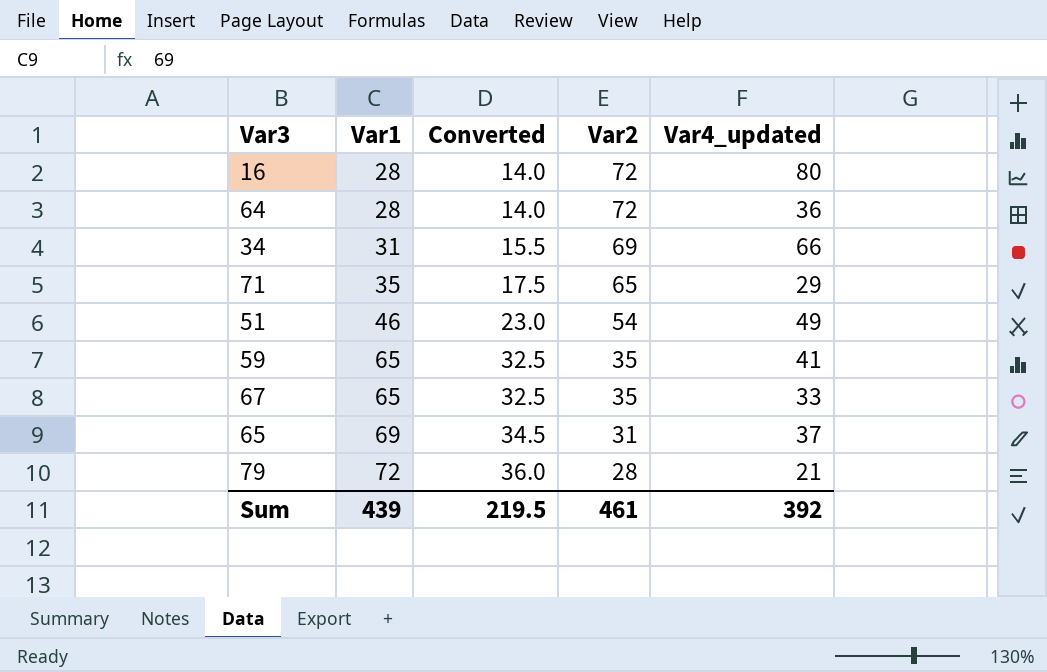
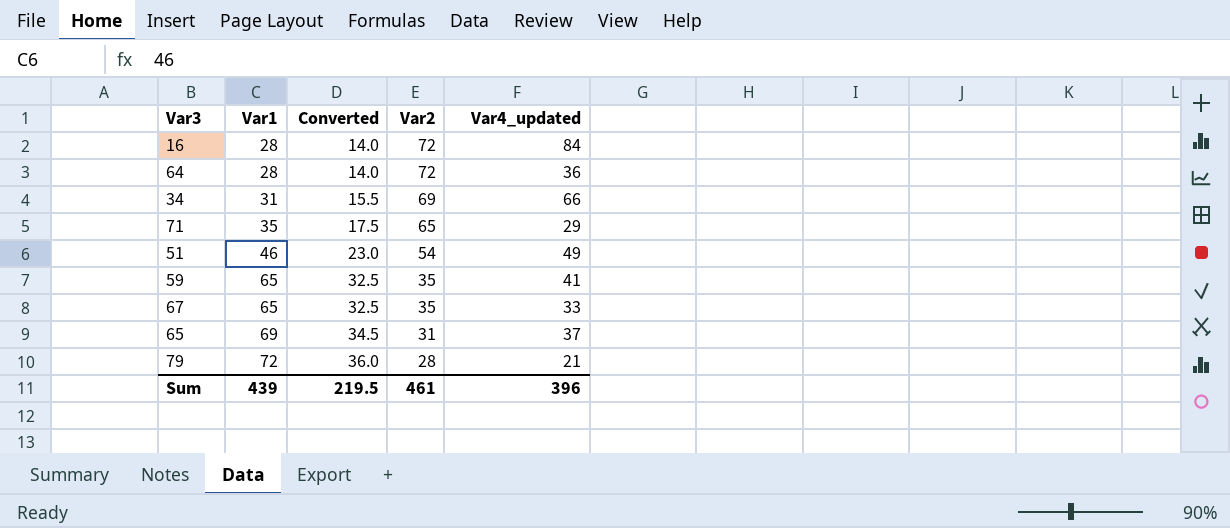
16 | Var4_updated: 80 -> 84
Sum | Var4_updated: 392 -> 396

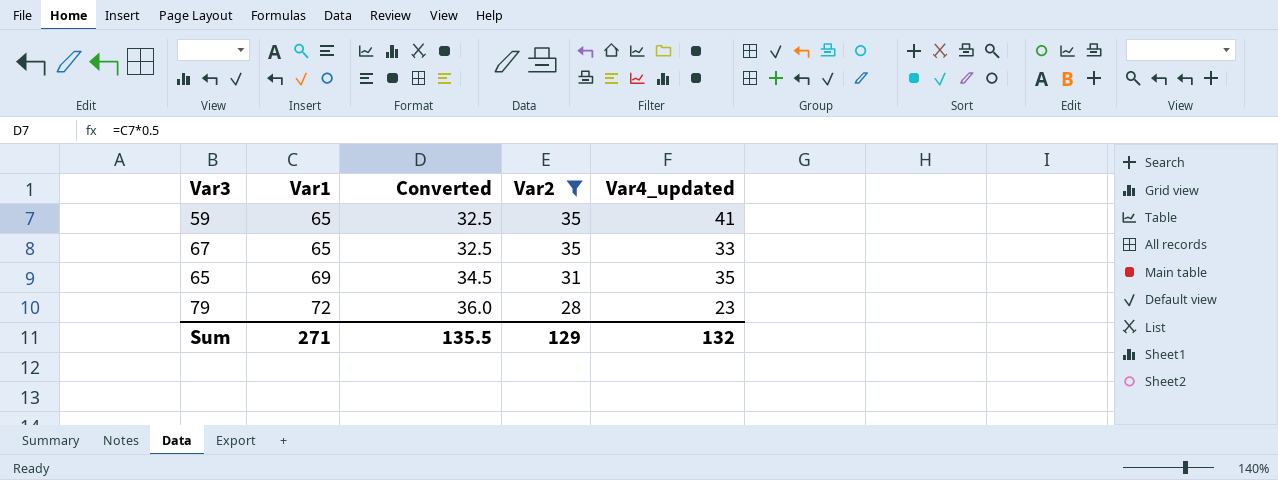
filter: none -> Var2 <= 35
65 | Var4_updated: 37 -> 35
79 | Var4_updated: 21 -> 23
Sum | Var1: 439 -> 271
Sum | Converted: 219.5 -> 135.5
Sum | Var2: 461 -> 129
Sum | Var4_updated: 396 -> 132

